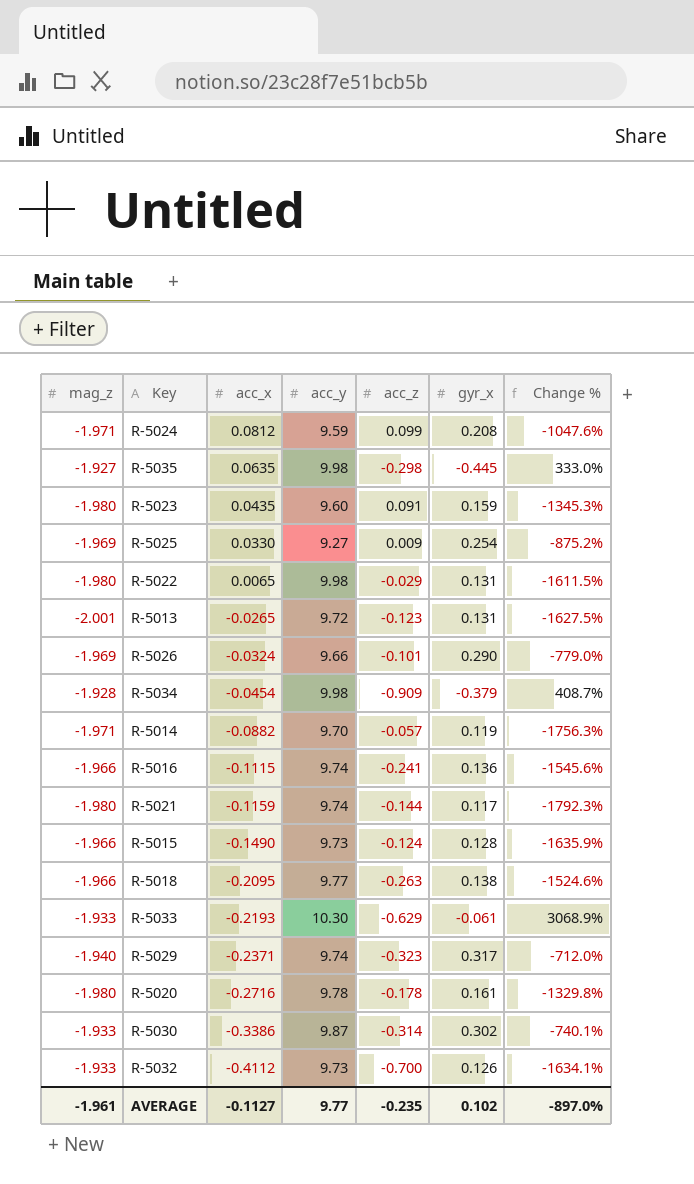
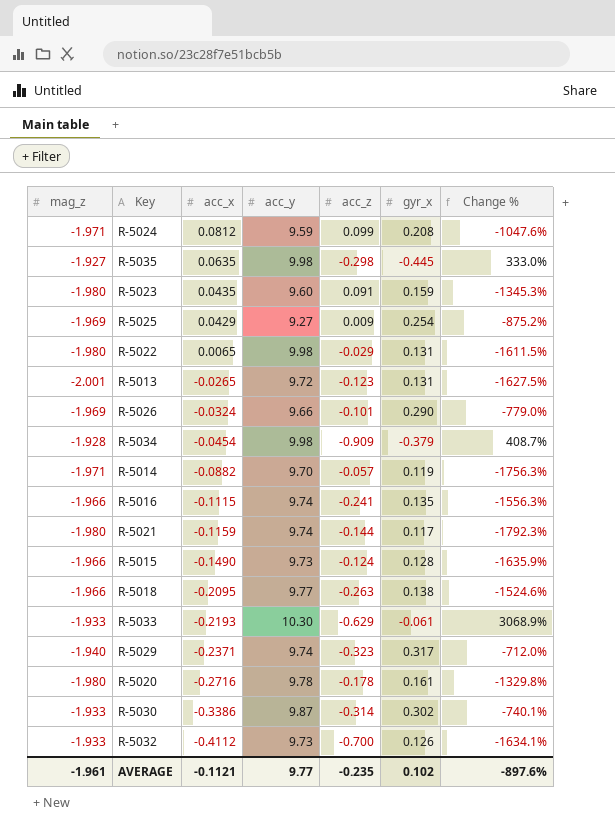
R-5025 | acc_x: 0.0330 -> 0.0429
R-5016 | gyr_x: 0.136 -> 0.135
R-5016 | Change %: -1545.6% -> -1556.3%
AVERAGE | acc_x: -0.1127 -> -0.1121
AVERAGE | Change %: -897.0% -> -897.6%

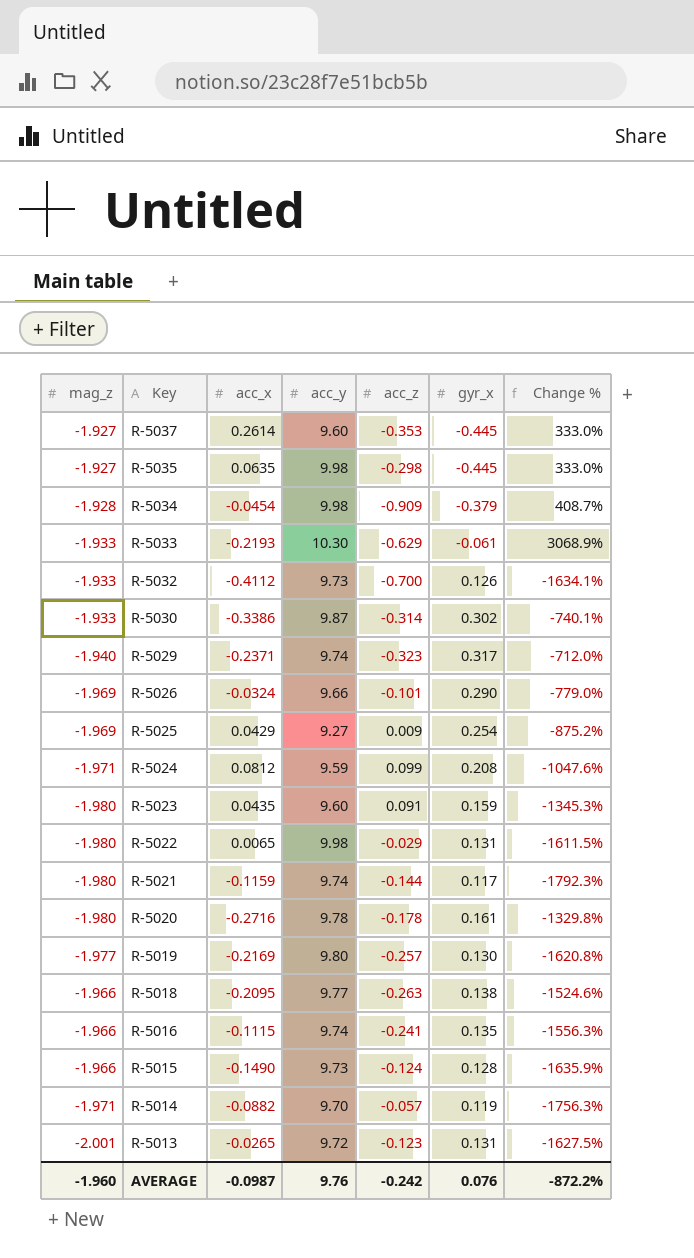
row order: acc_x descending -> Key descending
row R-5037: none -> -1.927 | 0.2614 | 9.60 | -0.353 | -0.445 | 333.0%
row R-5019: none -> -1.977 | -0.2169 | 9.80 | -0.257 | 0.130 | -1620.8%
AVERAGE | mag_z: -1.961 -> -1.960
AVERAGE | acc_x: -0.1121 -> -0.0987
AVERAGE | acc_y: 9.77 -> 9.76
AVERAGE | acc_z: -0.235 -> -0.242
AVERAGE | gyr_x: 0.102 -> 0.076
AVERAGE | Change %: -897.6% -> -872.2%

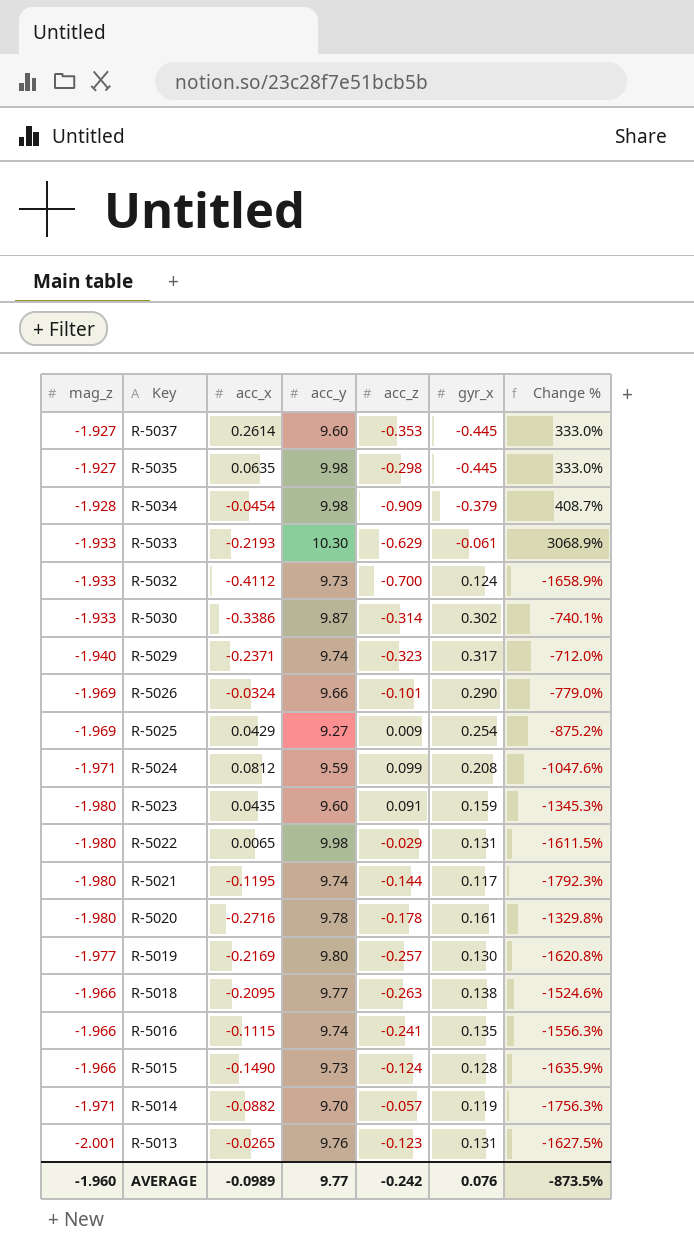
R-5032 | gyr_x: 0.126 -> 0.124
R-5032 | Change %: -1634.1% -> -1658.9%
R-5021 | acc_x: -0.1159 -> -0.1195
R-5013 | acc_y: 9.72 -> 9.76
AVERAGE | acc_x: -0.0987 -> -0.0989
AVERAGE | acc_y: 9.76 -> 9.77
AVERAGE | Change %: -872.2% -> -873.5%

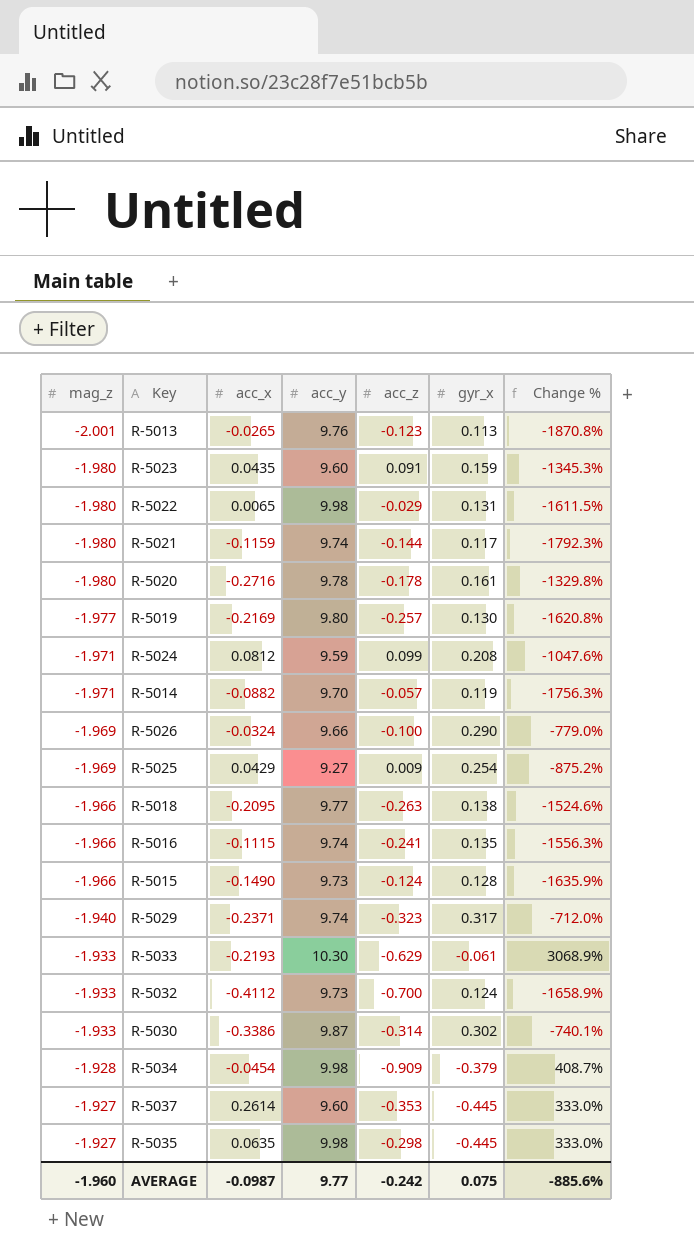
row order: Key descending -> mag_z ascending
R-5013 | gyr_x: 0.131 -> 0.113
R-5013 | Change %: -1627.5% -> -1870.8%
R-5021 | acc_x: -0.1195 -> -0.1159
R-5026 | acc_z: -0.101 -> -0.100
AVERAGE | acc_x: -0.0989 -> -0.0987
AVERAGE | gyr_x: 0.076 -> 0.075
AVERAGE | Change %: -873.5% -> -885.6%

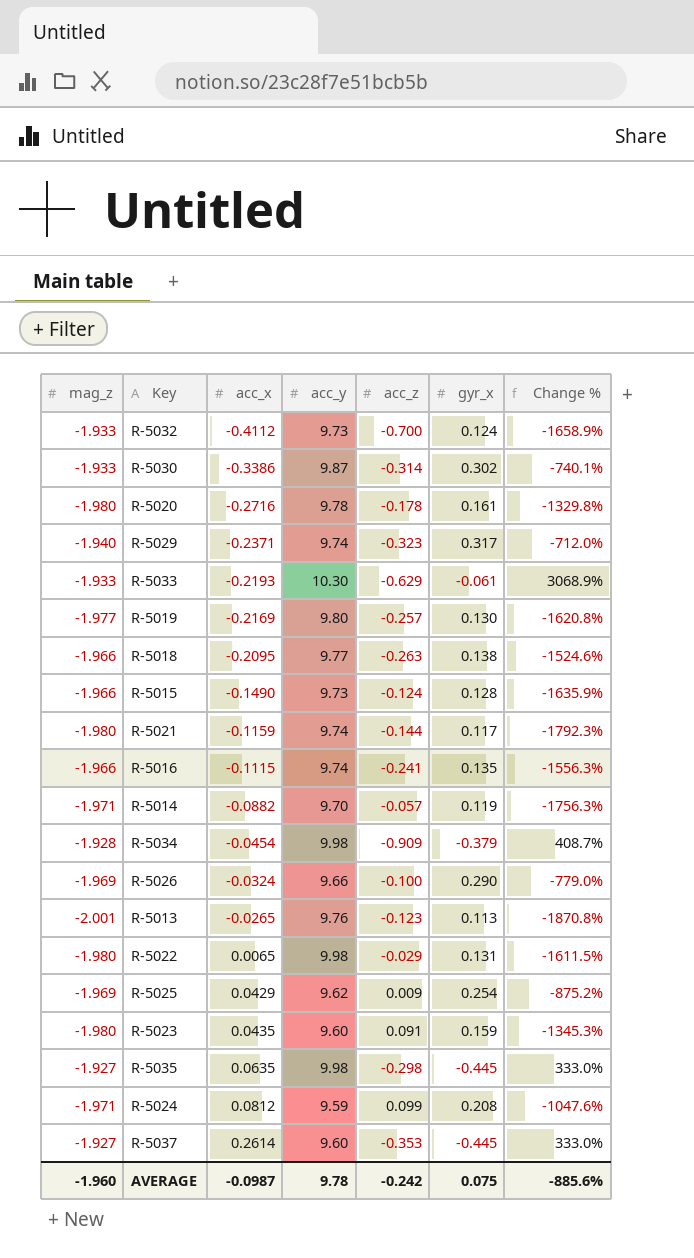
row order: mag_z ascending -> acc_x ascending
R-5025 | acc_y: 9.27 -> 9.62
AVERAGE | acc_y: 9.77 -> 9.78

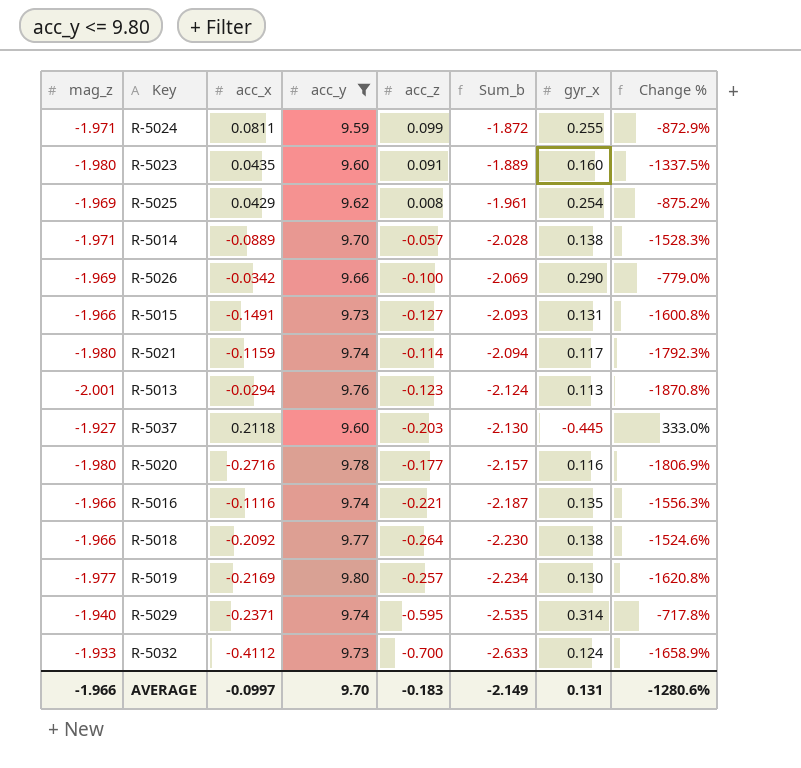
filter: none -> acc_y <= 9.80
row order: acc_x ascending -> Sum_b descending
column Sum_b | formula: none -> [mag_z] + [acc_z]
R-5024 | acc_x: 0.0812 -> 0.0811
R-5024 | gyr_x: 0.208 -> 0.255
R-5024 | Change %: -1047.6% -> -872.9%
R-5023 | gyr_x: 0.159 -> 0.160
R-5023 | Change %: -1345.3% -> -1337.5%
R-5025 | acc_z: 0.009 -> 0.008
R-5014 | acc_x: -0.0882 -> -0.0889
R-5014 | gyr_x: 0.119 -> 0.138
R-5014 | Change %: -1756.3% -> -1528.3%
R-5026 | acc_x: -0.0324 -> -0.0342
R-5015 | acc_x: -0.1490 -> -0.1491
R-5015 | acc_z: -0.124 -> -0.127
R-5015 | gyr_x: 0.128 -> 0.131
R-5015 | Change %: -1635.9% -> -1600.8%
R-5021 | acc_z: -0.144 -> -0.114
R-5013 | acc_x: -0.0265 -> -0.0294
R-5037 | acc_x: 0.2614 -> 0.2118
R-5037 | acc_z: -0.353 -> -0.203
R-5020 | acc_z: -0.178 -> -0.177
R-5020 | gyr_x: 0.161 -> 0.116
R-5020 | Change %: -1329.8% -> -1806.9%
R-5016 | acc_x: -0.1115 -> -0.1116
R-5016 | acc_z: -0.241 -> -0.221
R-5018 | acc_x: -0.2095 -> -0.2092
R-5018 | acc_z: -0.263 -> -0.264
R-5029 | acc_z: -0.323 -> -0.595
R-5029 | gyr_x: 0.317 -> 0.314
R-5029 | Change %: -712.0% -> -717.8%
AVERAGE | mag_z: -1.960 -> -1.966
AVERAGE | acc_x: -0.0987 -> -0.0997
AVERAGE | acc_y: 9.78 -> 9.70
AVERAGE | acc_z: -0.242 -> -0.183
AVERAGE | gyr_x: 0.075 -> 0.131
AVERAGE | Change %: -885.6% -> -1280.6%

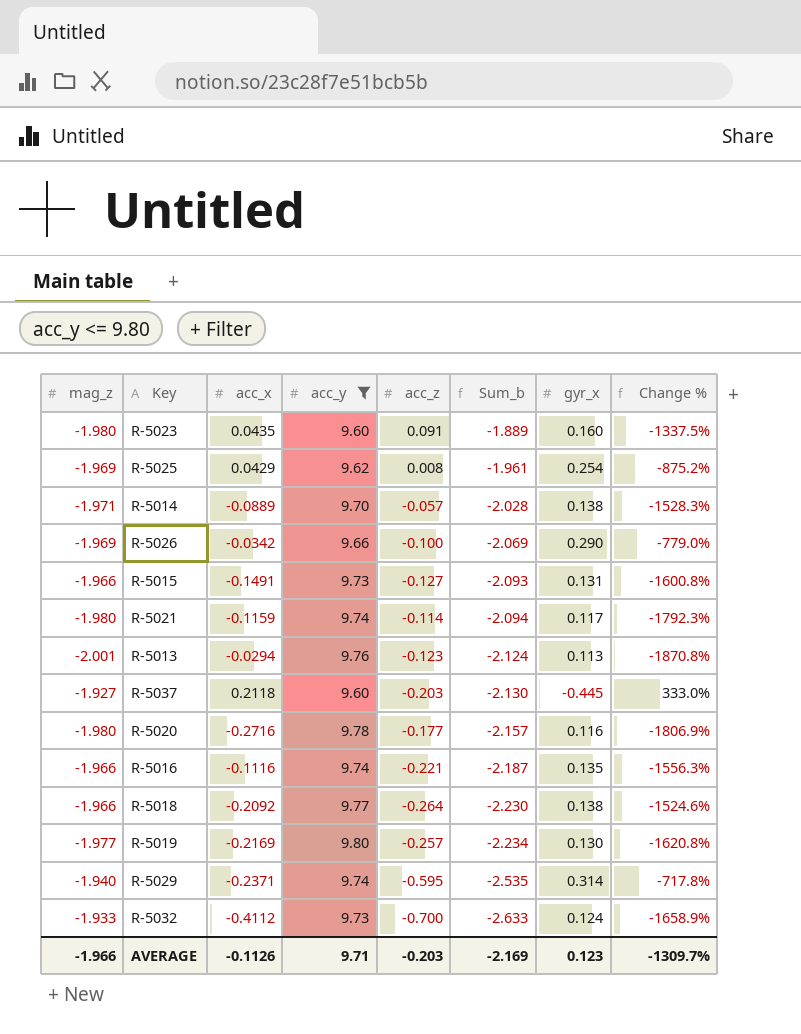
row R-5024: -1.971 | 0.0811 | 9.59 | 0.099 | -1.872 | 0.255 | -872.9% -> none
AVERAGE | acc_x: -0.0997 -> -0.1126
AVERAGE | acc_y: 9.70 -> 9.71
AVERAGE | acc_z: -0.183 -> -0.203
AVERAGE | Sum_b: -2.149 -> -2.169
AVERAGE | gyr_x: 0.131 -> 0.123
AVERAGE | Change %: -1280.6% -> -1309.7%

